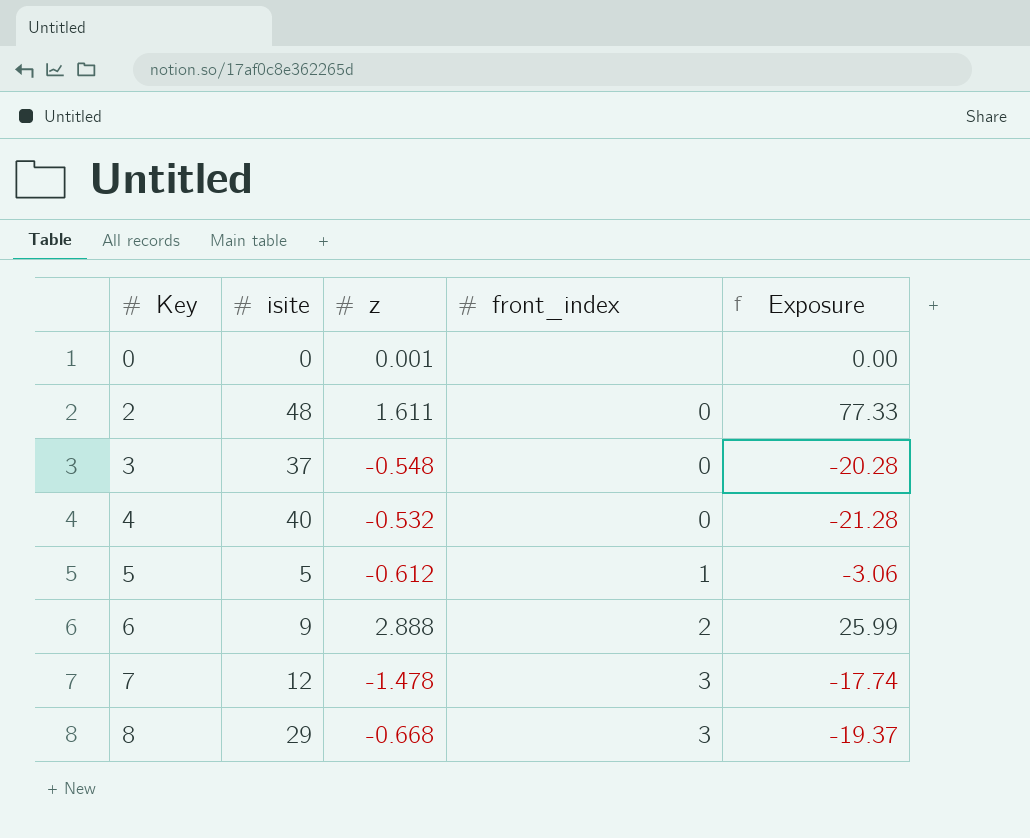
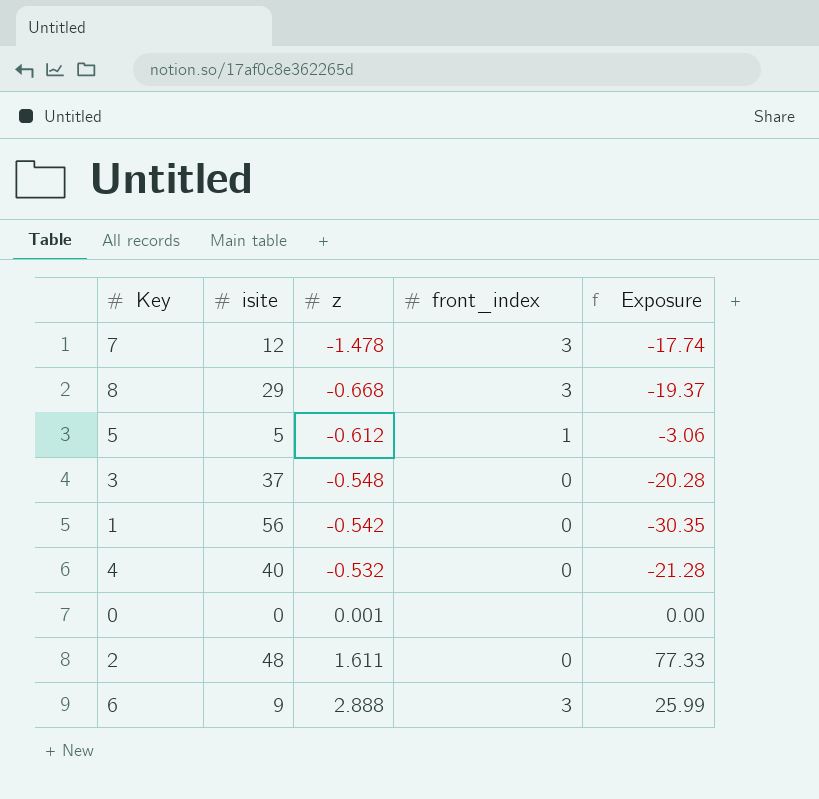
row order: Key ascending -> z ascending
row 1: none -> 56 | -0.542 | 0 | -30.35
6 | front_index: 2 -> 3

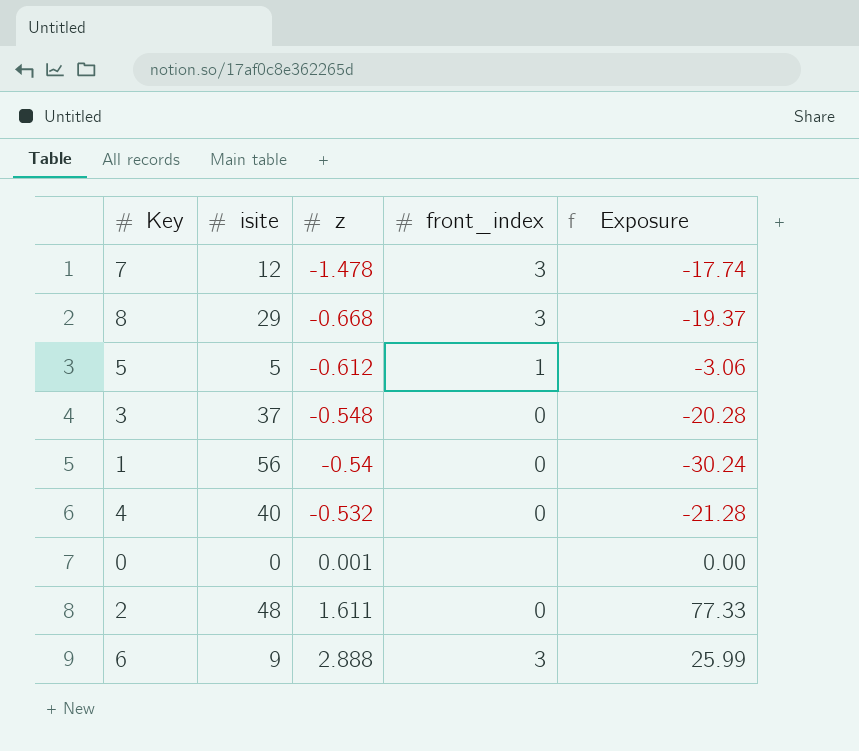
1 | z: -0.542 -> -0.54
1 | Exposure: -30.35 -> -30.24

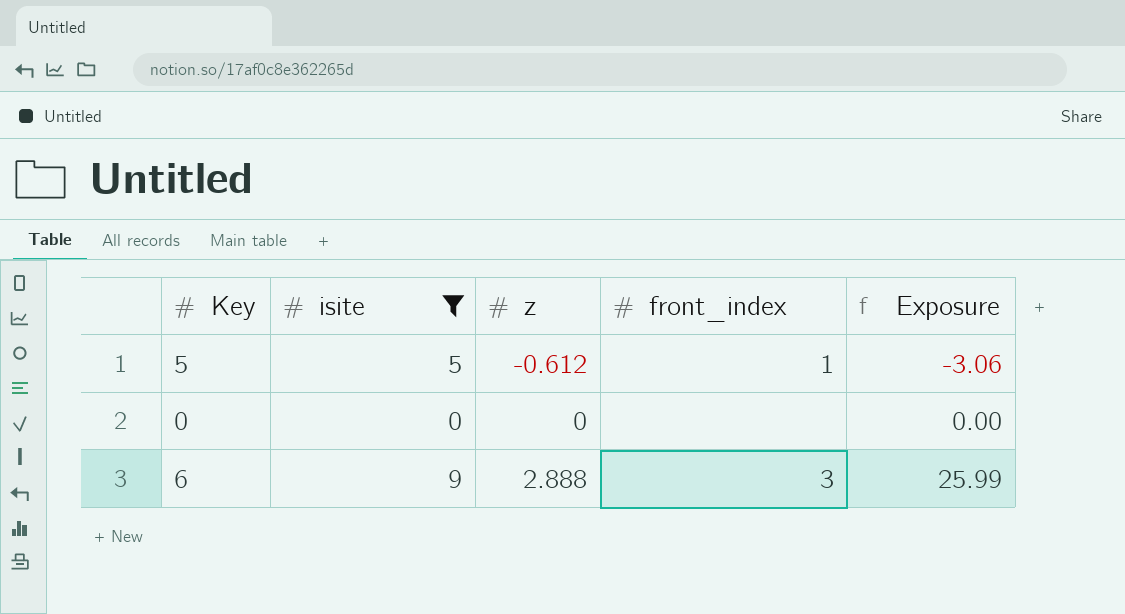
filter: none -> isite <= 9
0 | z: 0.001 -> 0

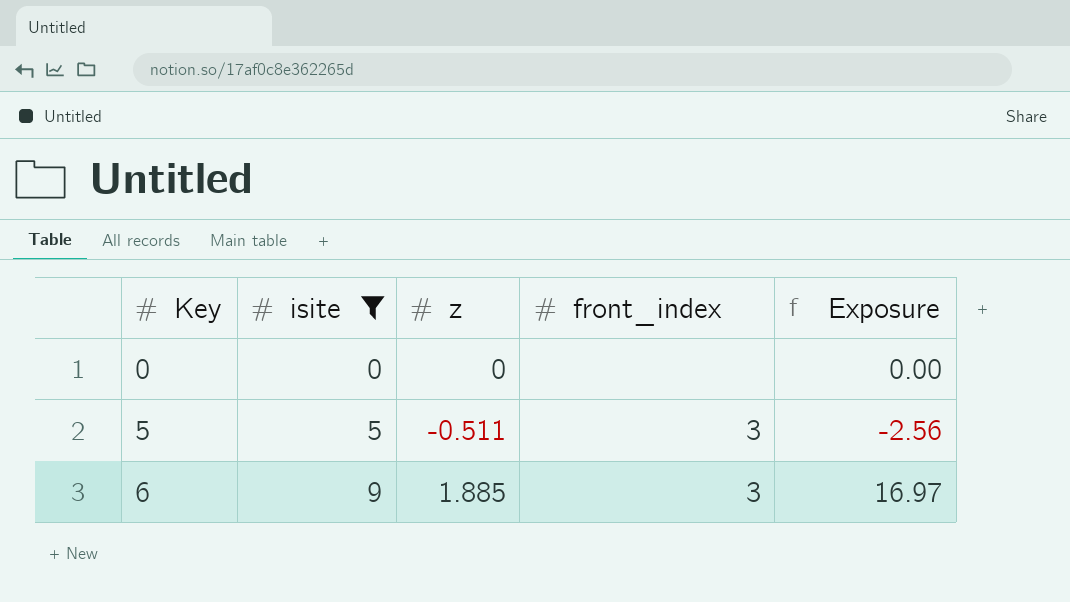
row order: z ascending -> Key ascending
5 | z: -0.612 -> -0.511
5 | front_index: 1 -> 3
5 | Exposure: -3.06 -> -2.56
6 | z: 2.888 -> 1.885
6 | Exposure: 25.99 -> 16.97

